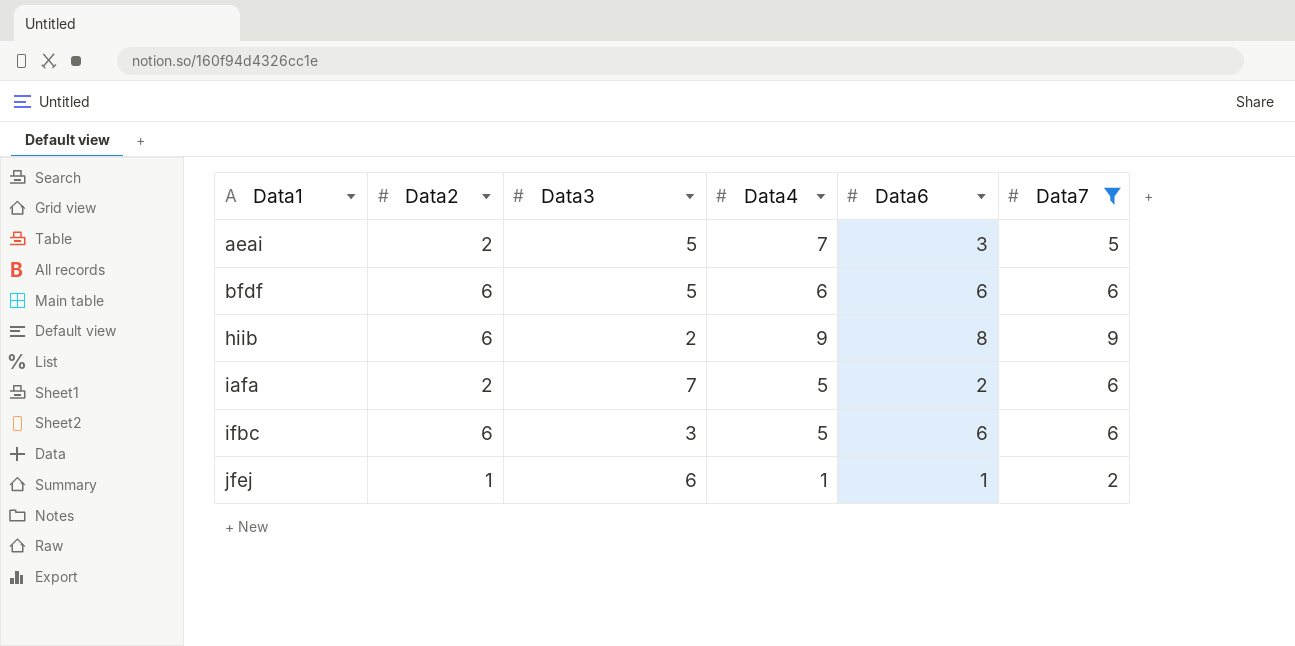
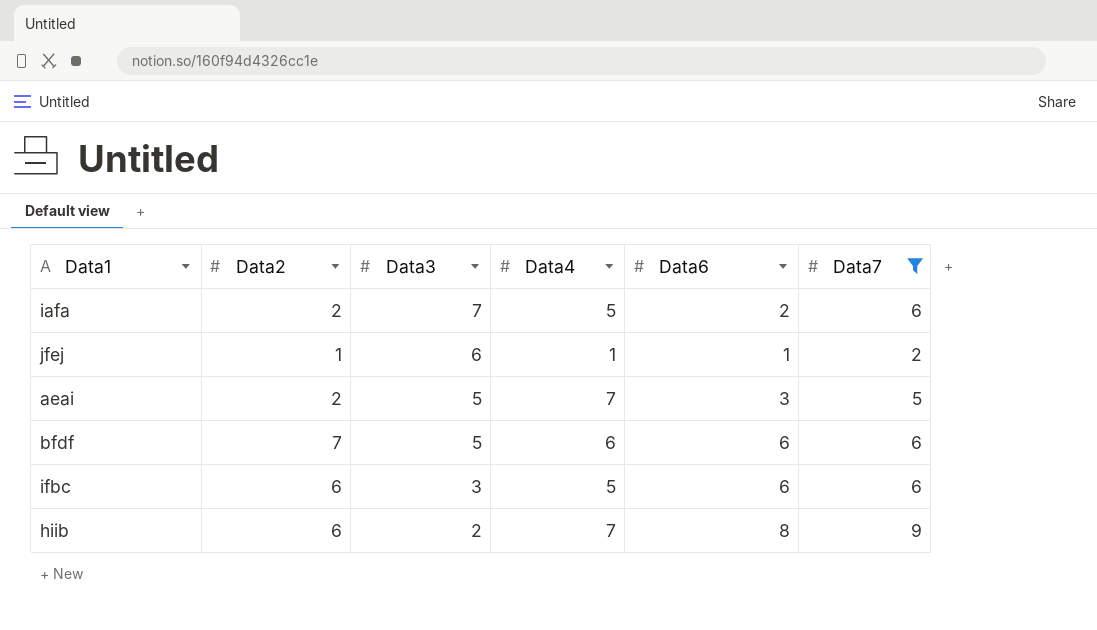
row order: Data1 ascending -> Data3 descending
bfdf | Data2: 6 -> 7
hiib | Data4: 9 -> 7

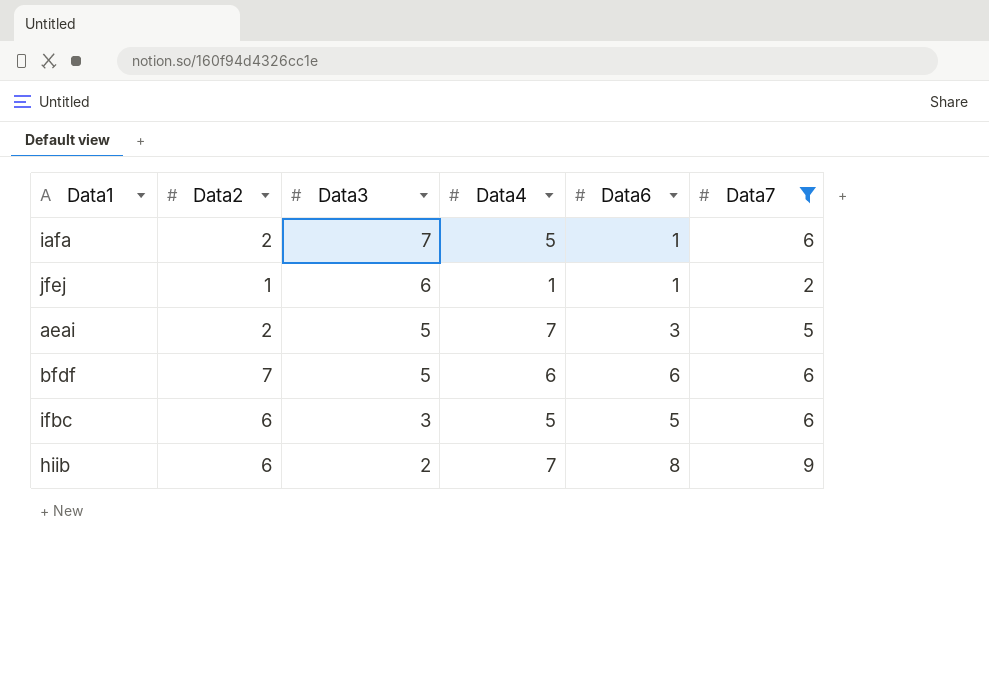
iafa | Data6: 2 -> 1
ifbc | Data6: 6 -> 5

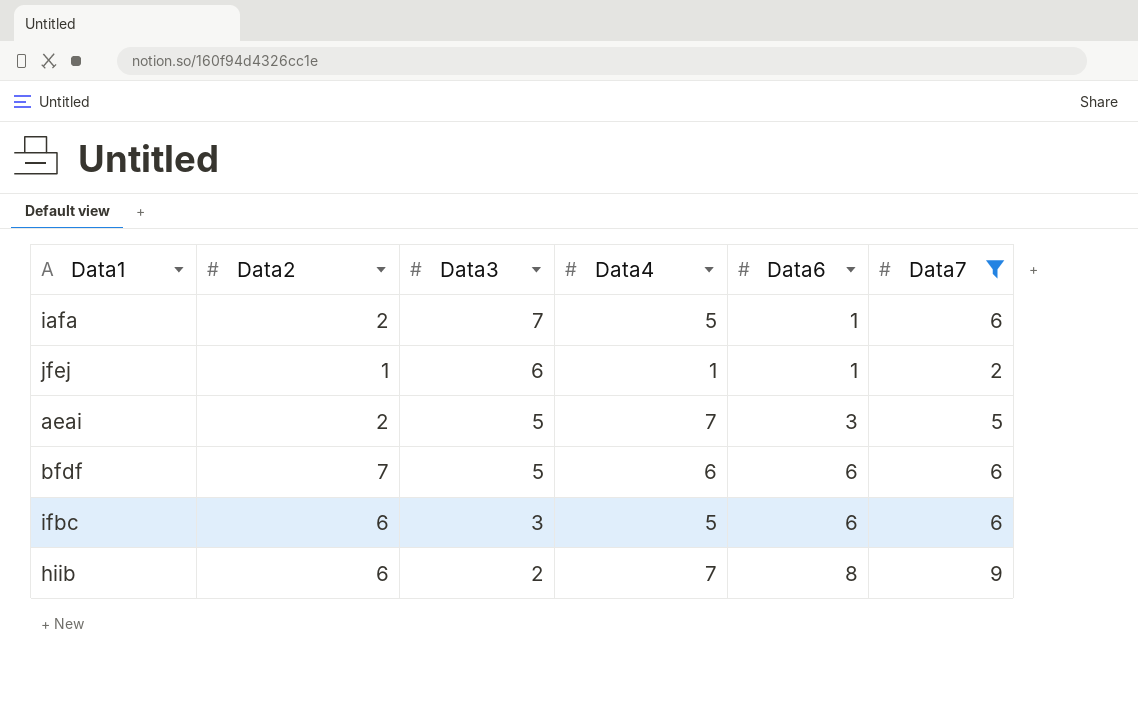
ifbc | Data6: 5 -> 6

